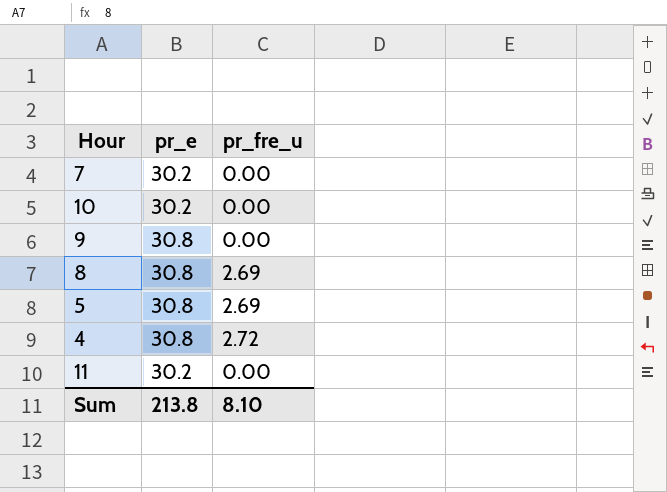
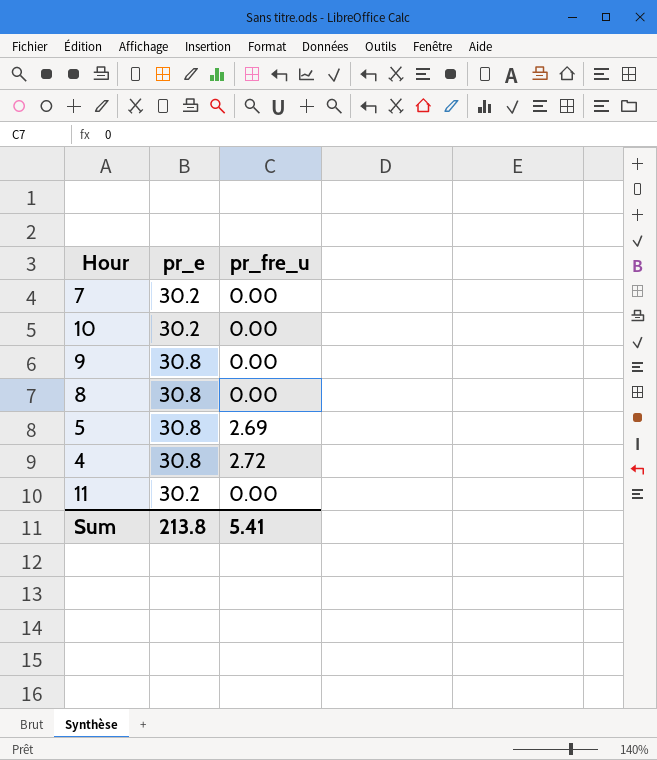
8 | pr_fre_u: 2.69 -> 0.00
Sum | pr_fre_u: 8.10 -> 5.41

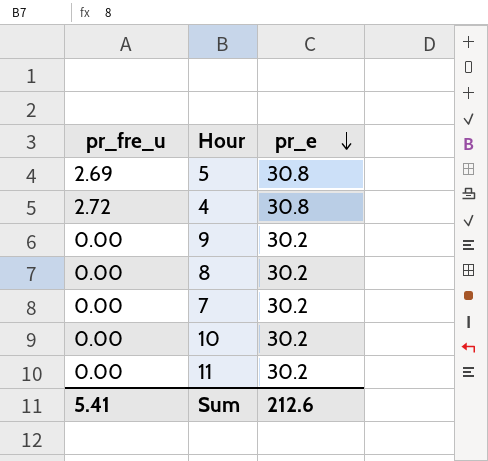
row order: none -> pr_e descending
column pr_fre_u | position: 3 -> 1
9 | pr_e: 30.8 -> 30.2
8 | pr_e: 30.8 -> 30.2
Sum | pr_e: 213.8 -> 212.6

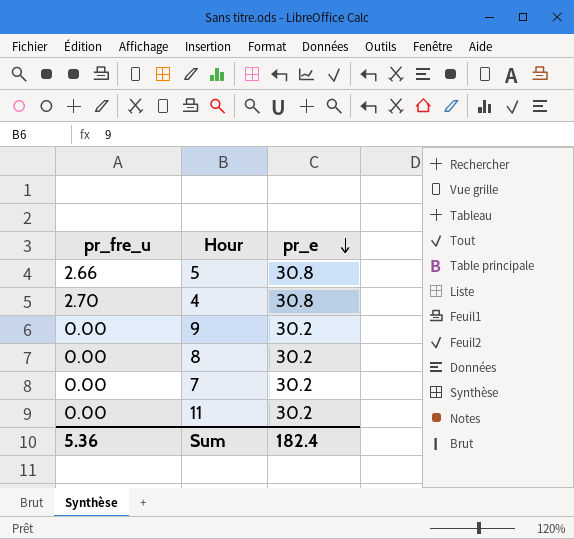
row 10: 0.00 | 30.2 -> none
5 | pr_fre_u: 2.69 -> 2.66
4 | pr_fre_u: 2.72 -> 2.70
Sum | pr_fre_u: 5.41 -> 5.36
Sum | pr_e: 212.6 -> 182.4

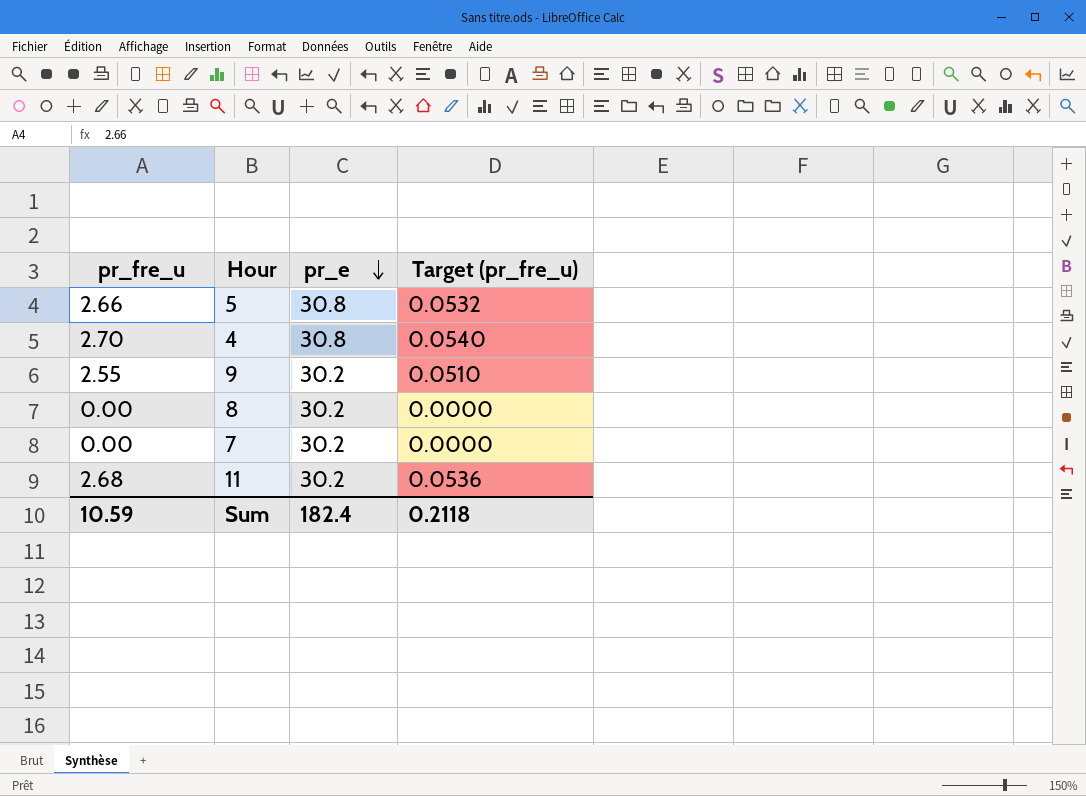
column Target (pr_fre_u) | formula: none -> [pr_fre_u] * 0.02
9 | pr_fre_u: 0.00 -> 2.55
11 | pr_fre_u: 0.00 -> 2.68
Sum | pr_fre_u: 5.36 -> 10.59

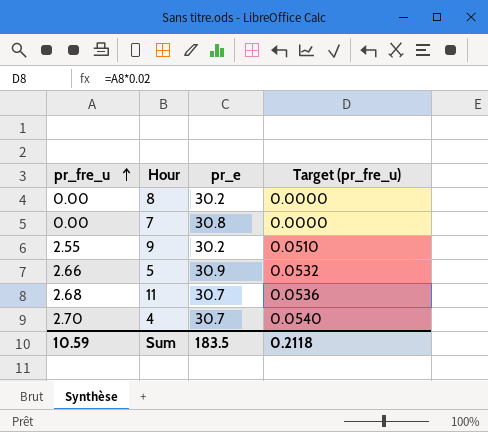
row order: pr_e descending -> pr_fre_u ascending
7 | pr_e: 30.2 -> 30.8
5 | pr_e: 30.8 -> 30.9
11 | pr_e: 30.2 -> 30.7
4 | pr_e: 30.8 -> 30.7
Sum | pr_e: 182.4 -> 183.5

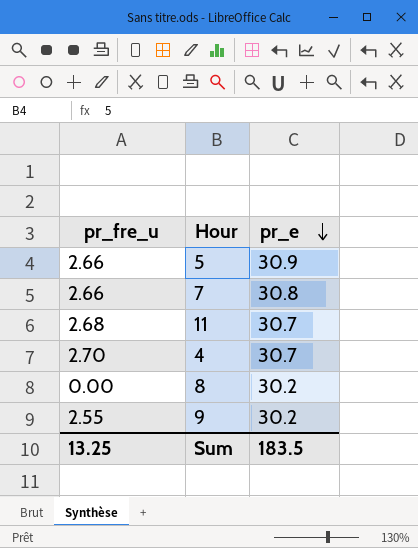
row order: pr_fre_u ascending -> pr_e descending
column Target (pr_fre_u) | formula: [pr_fre_u] * 0.02 -> none
7 | pr_fre_u: 0.00 -> 2.66
Sum | pr_fre_u: 10.59 -> 13.25

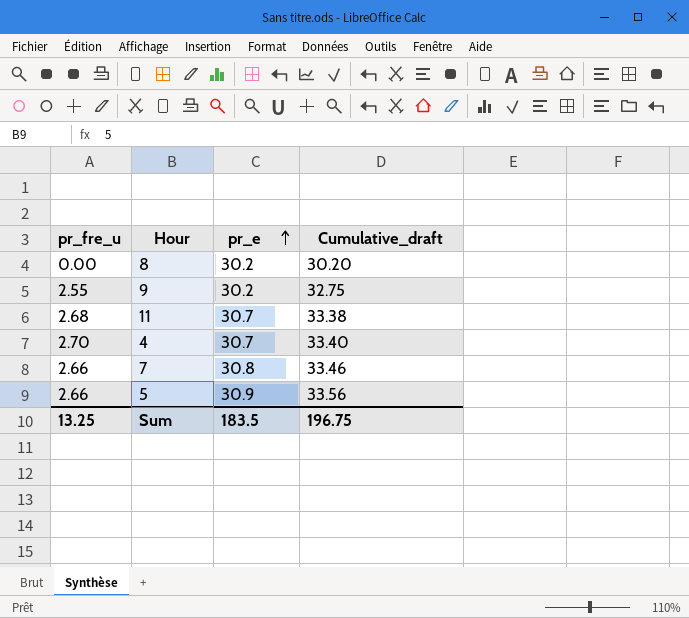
row order: pr_e descending -> pr_e ascending
column Cumulative_draft | formula: none -> [pr_fre_u] + [pr_e]

